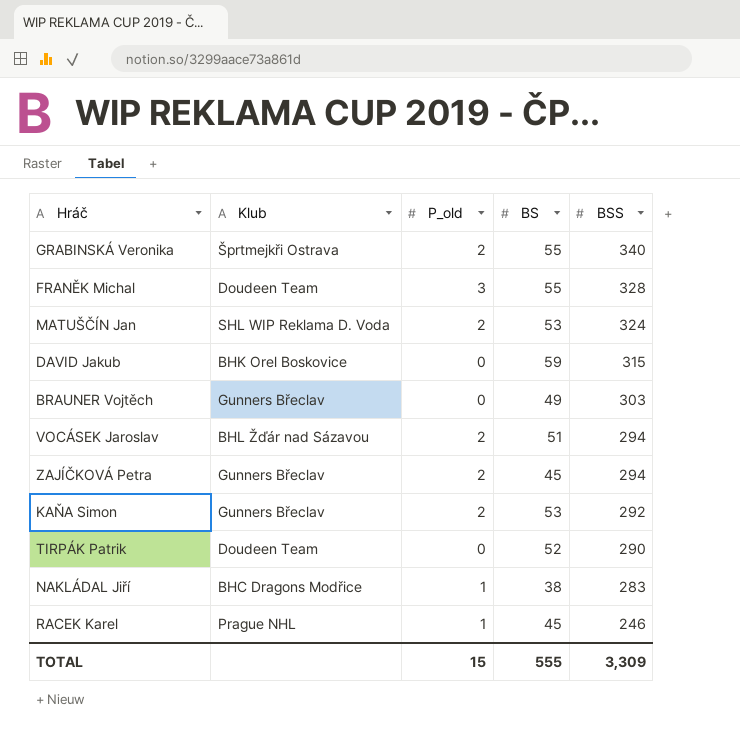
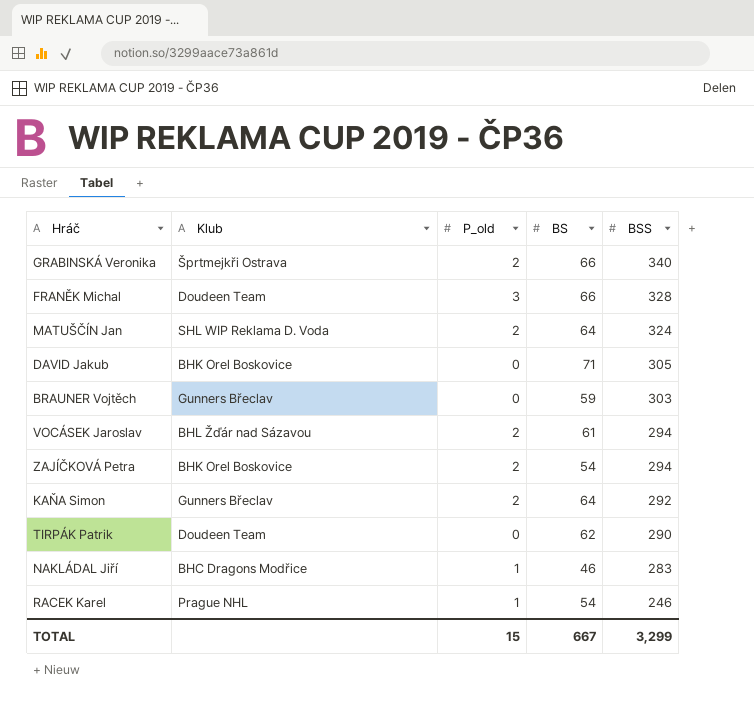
GRABINSKÁ Veronika | BS: 55 -> 66
FRANĚK Michal | BS: 55 -> 66
MATUŠČÍN Jan | BS: 53 -> 64
DAVID Jakub | BS: 59 -> 71
DAVID Jakub | BSS: 315 -> 305
BRAUNER Vojtěch | BS: 49 -> 59
VOCÁSEK Jaroslav | BS: 51 -> 61
ZAJÍČKOVÁ Petra | Klub: Gunners Břeclav -> BHK Orel Boskovice
ZAJÍČKOVÁ Petra | BS: 45 -> 54
KAŇA Simon | BS: 53 -> 64
TIRPÁK Patrik | BS: 52 -> 62
NAKLÁDAL Jiří | BS: 38 -> 46
RACEK Karel | BS: 45 -> 54
TOTAL | BS: 555 -> 667
TOTAL | BSS: 3,309 -> 3,299

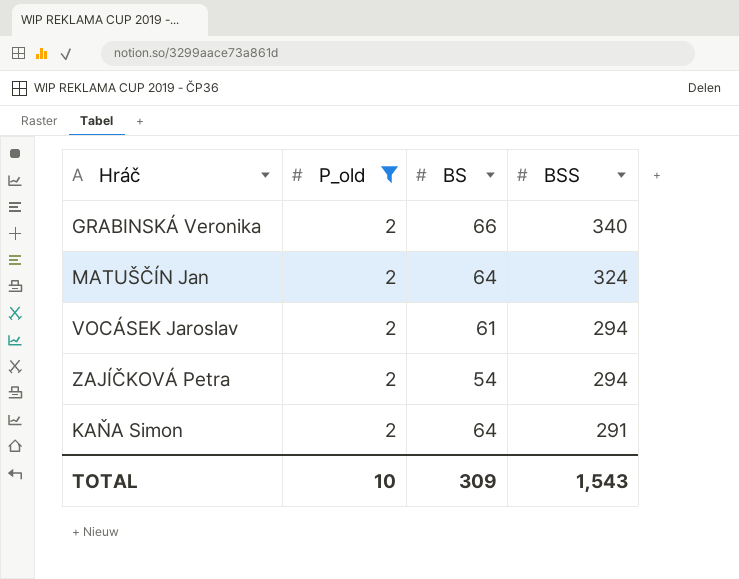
filter: none -> P_old = 2
column Klub | position: 2 -> none
KAŇA Simon | BSS: 292 -> 291
TOTAL | P_old: 15 -> 10
TOTAL | BS: 667 -> 309
TOTAL | BSS: 3,299 -> 1,543

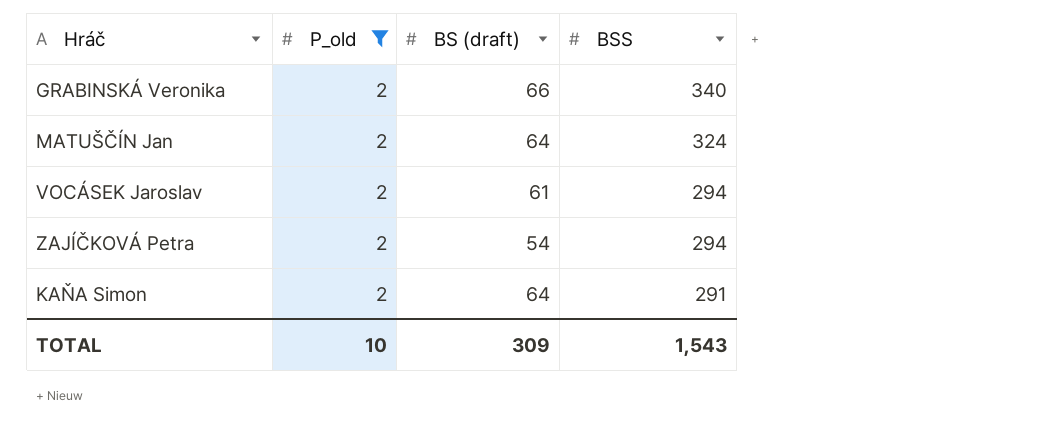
column name: BS -> BS (draft)

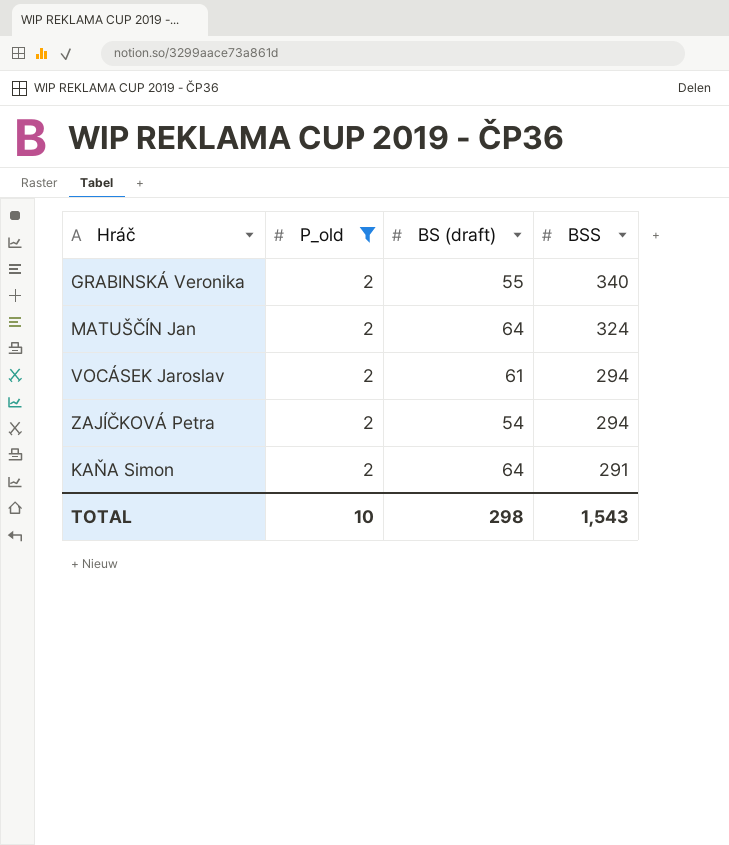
GRABINSKÁ Veronika | BS (draft): 66 -> 55
TOTAL | BS (draft): 309 -> 298

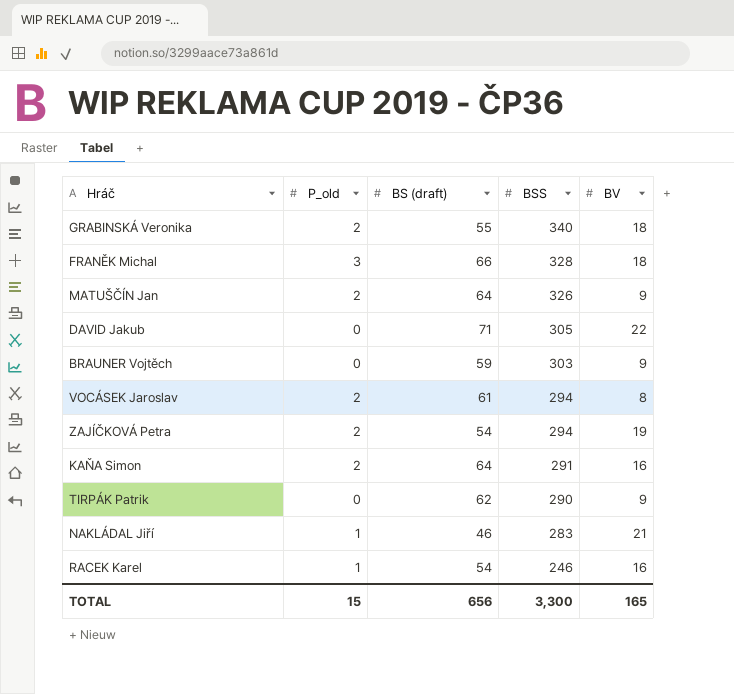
filter: P_old = 2 -> none
column BV | position: none -> 5
MATUŠČÍN Jan | BSS: 324 -> 326
TOTAL | P_old: 10 -> 15
TOTAL | BS (draft): 298 -> 656
TOTAL | BSS: 1,543 -> 3,300

